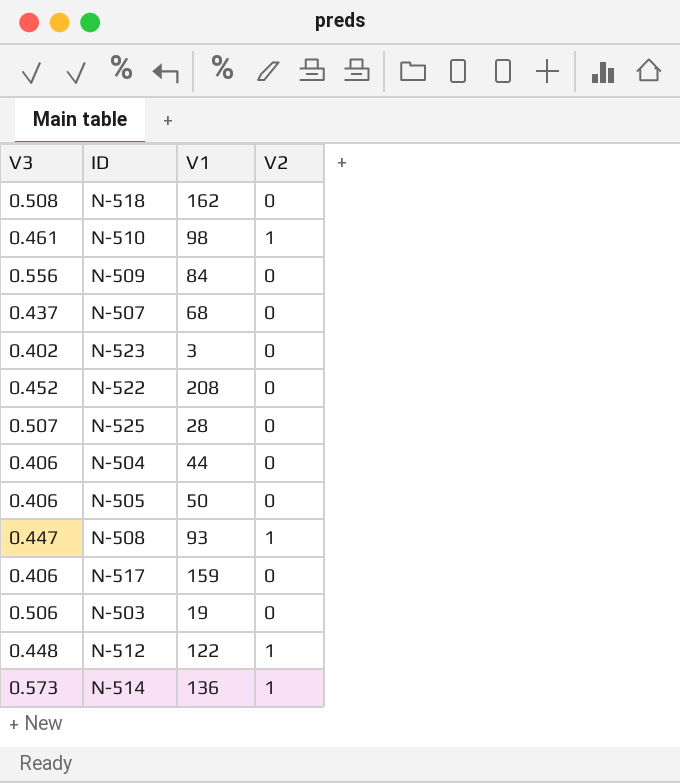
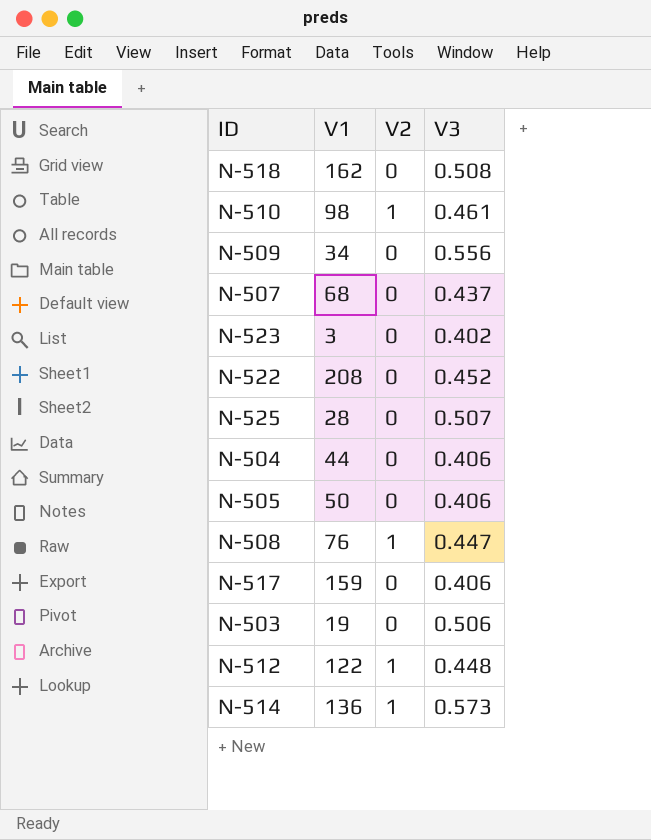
column V3 | position: 1 -> 4
N-509 | V1: 84 -> 34
N-508 | V1: 93 -> 76

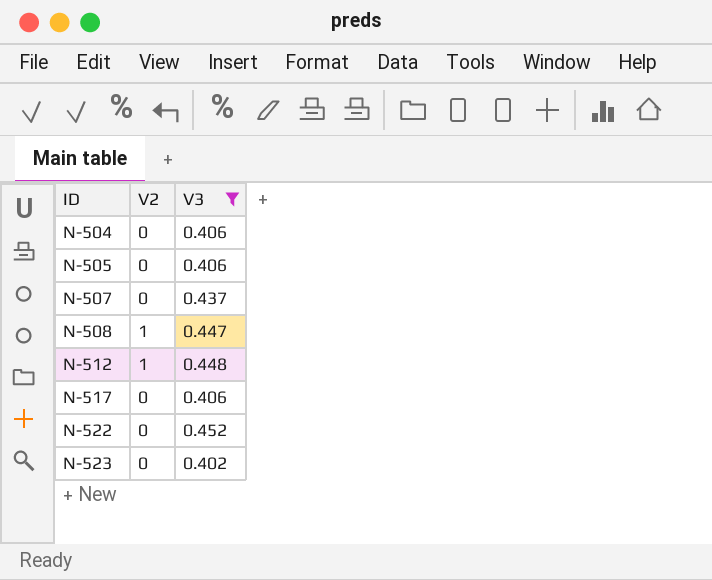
filter: none -> V3 <= 0.452
row order: none -> ID ascending
column V1 | position: 2 -> none

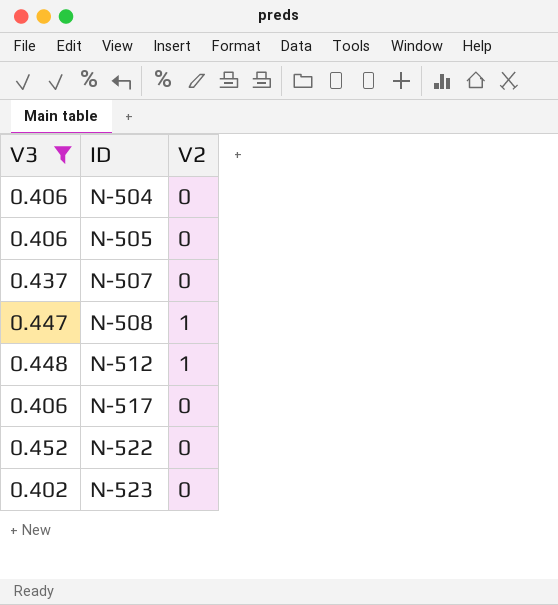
column V3 | position: 3 -> 1

